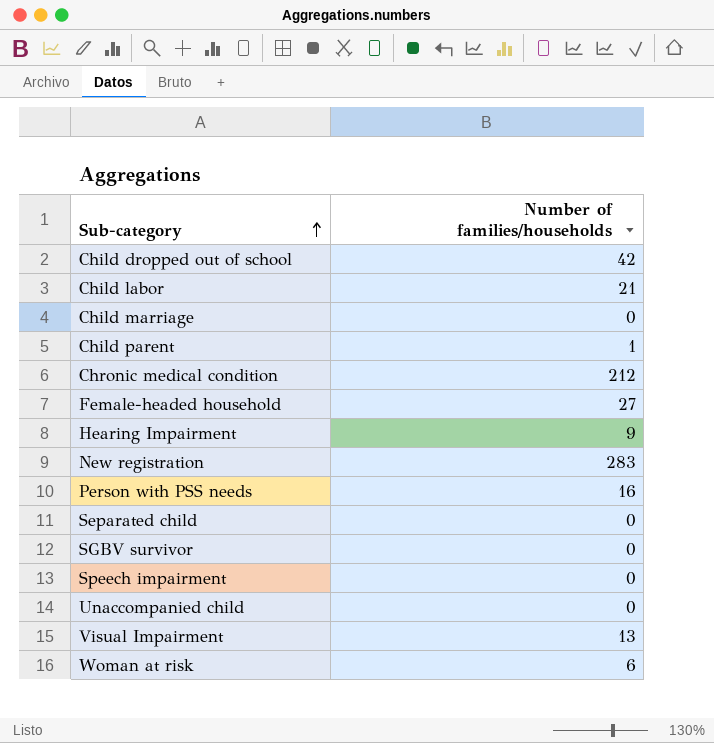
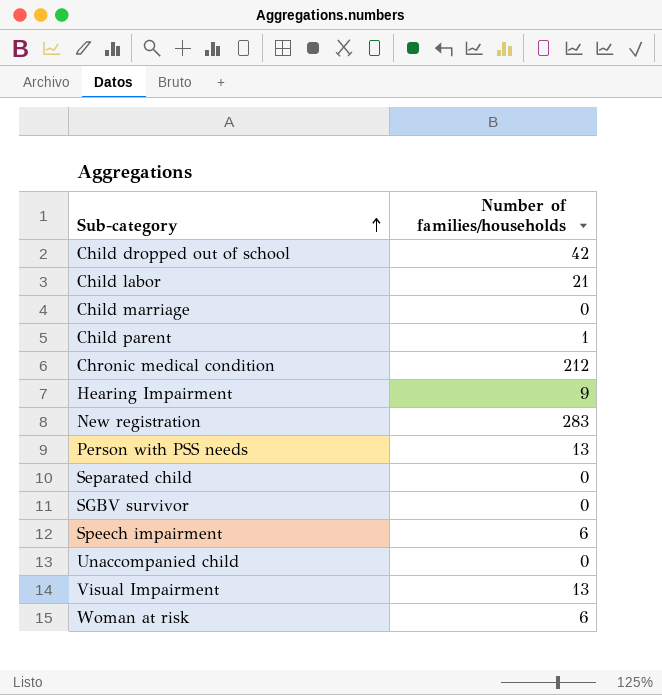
row Female-headed household: 27 -> none
Person with PSS needs | Number of families/households: 16 -> 13
Speech impairment | Number of families/households: 0 -> 6

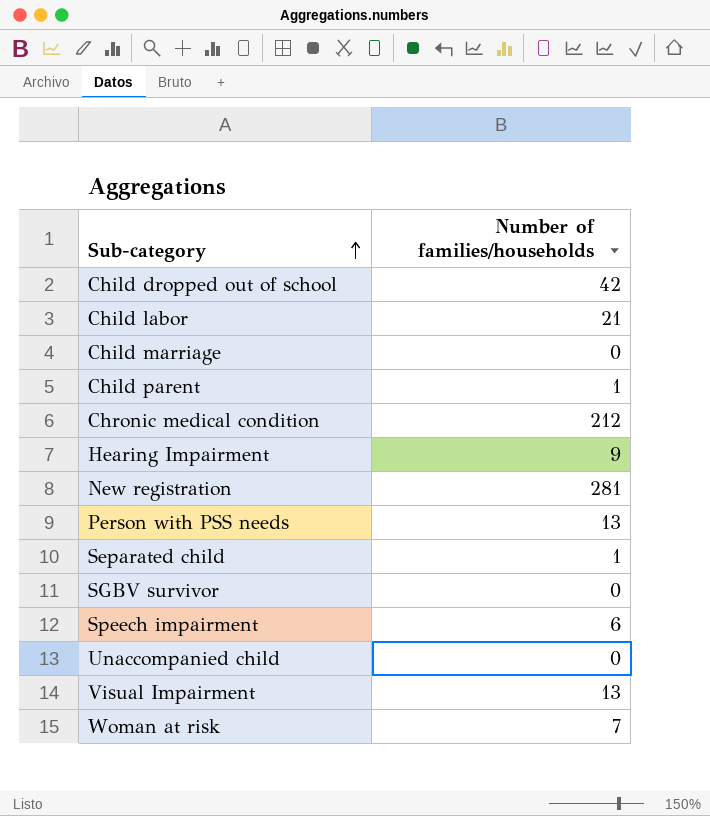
New registration | Number of families/households: 283 -> 281
Separated child | Number of families/households: 0 -> 1
Woman at risk | Number of families/households: 6 -> 7

